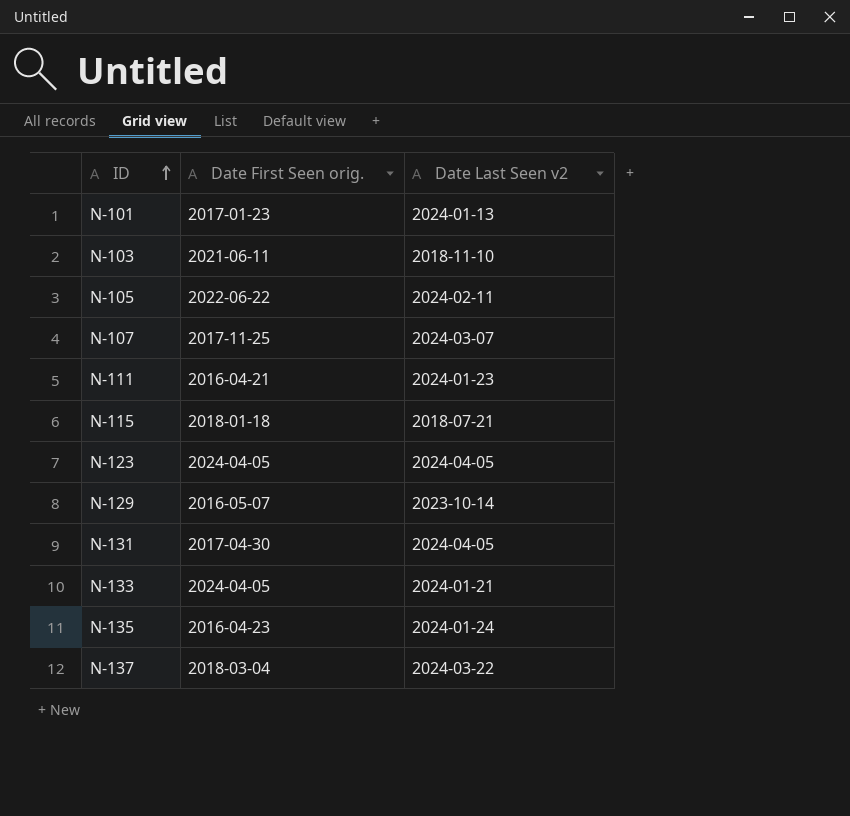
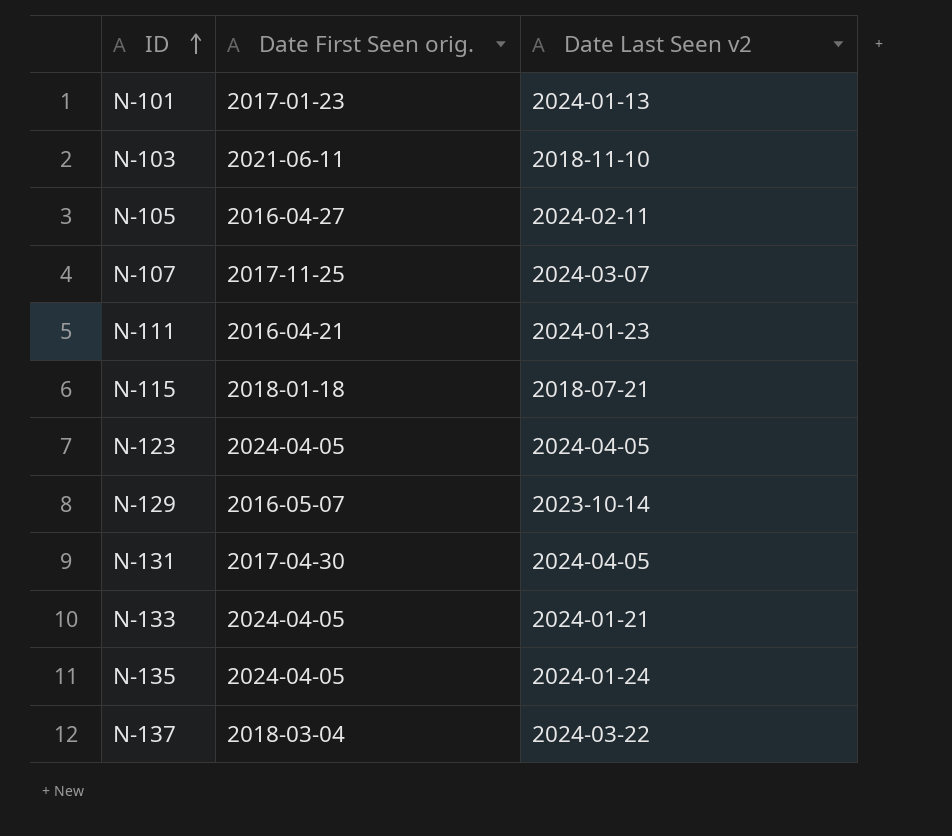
N-105 | Date First Seen orig.: 2022-06-22 -> 2016-04-27
N-135 | Date First Seen orig.: 2016-04-23 -> 2024-04-05

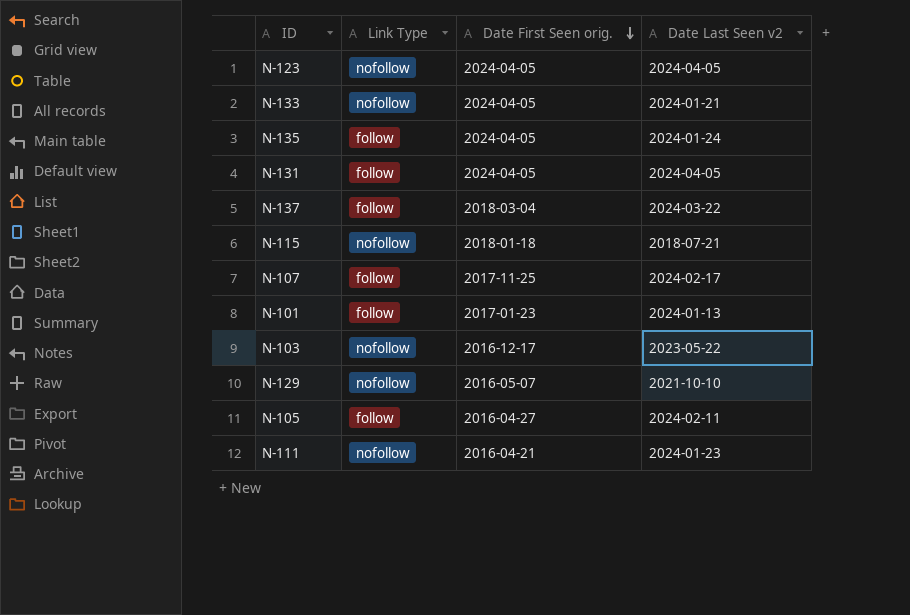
row order: ID ascending -> Date First Seen orig. descending
column Link Type | position: none -> 2
N-131 | Date First Seen orig.: 2017-04-30 -> 2024-04-05
N-107 | Date Last Seen v2: 2024-03-07 -> 2024-02-17
N-103 | Date First Seen orig.: 2021-06-11 -> 2016-12-17
N-103 | Date Last Seen v2: 2018-11-10 -> 2023-05-22
N-129 | Date Last Seen v2: 2023-10-14 -> 2021-10-10

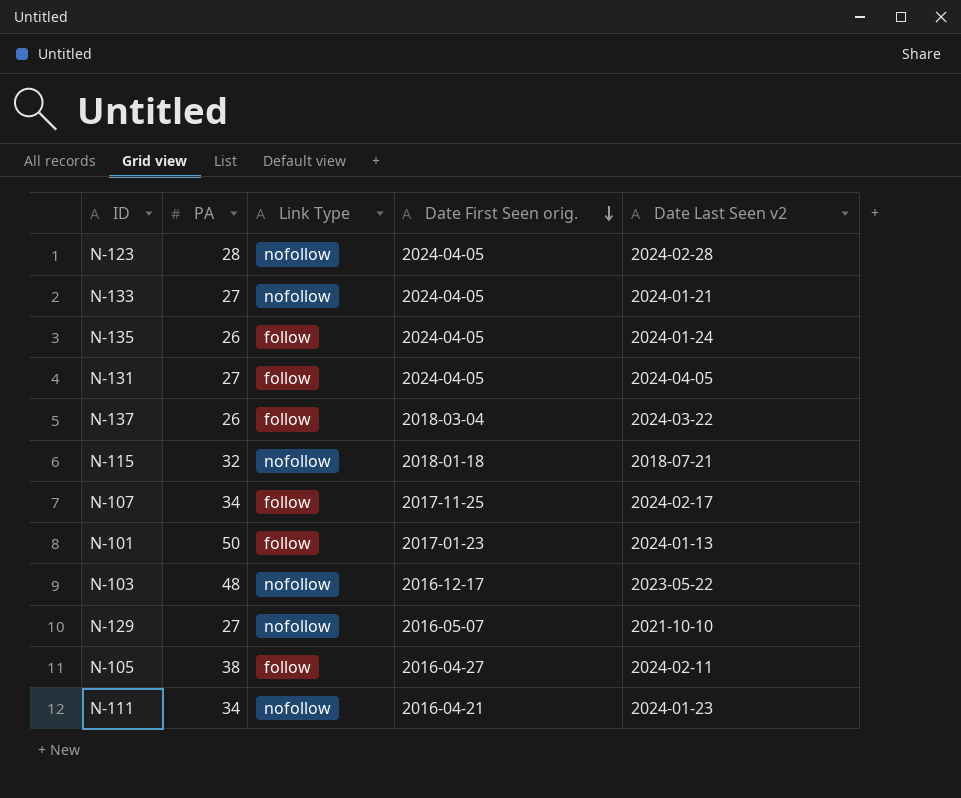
column PA | position: none -> 2
N-123 | Date Last Seen v2: 2024-04-05 -> 2024-02-28

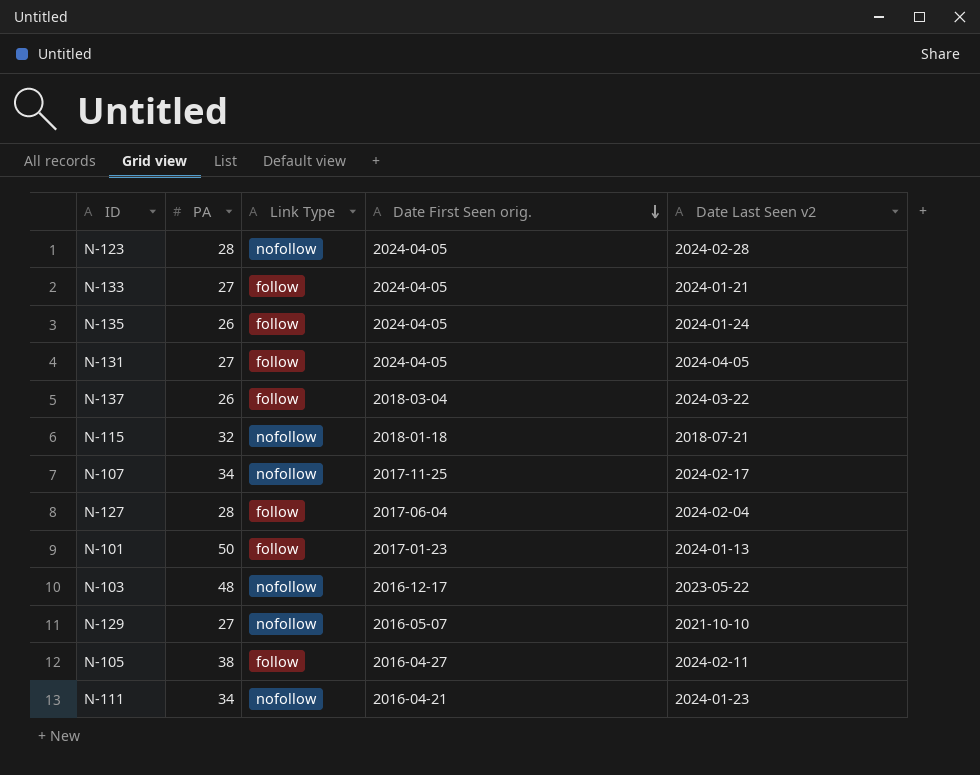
N-133 | Link Type: nofollow -> follow
N-107 | Link Type: follow -> nofollow
row N-127: none -> 28 | follow | 2017-06-04 | 2024-02-04

